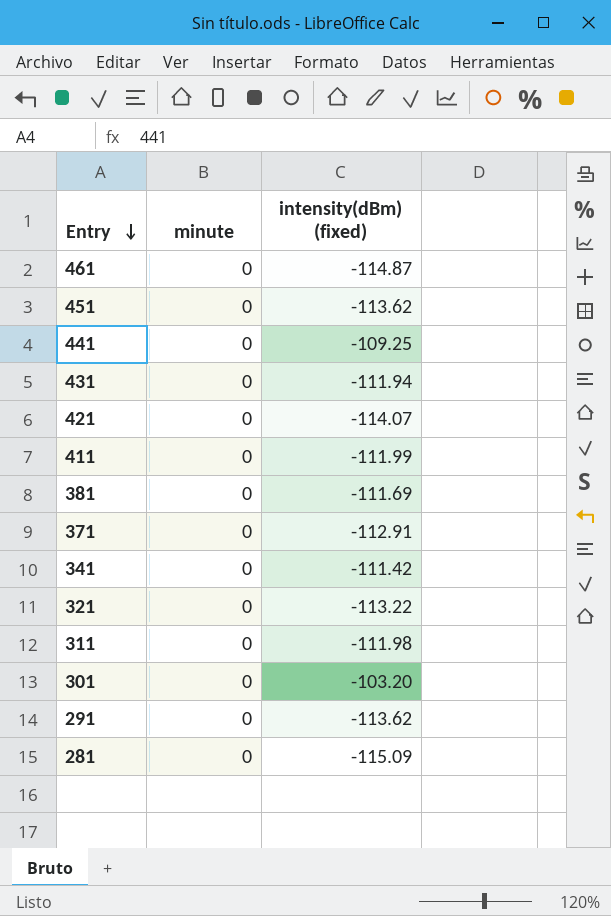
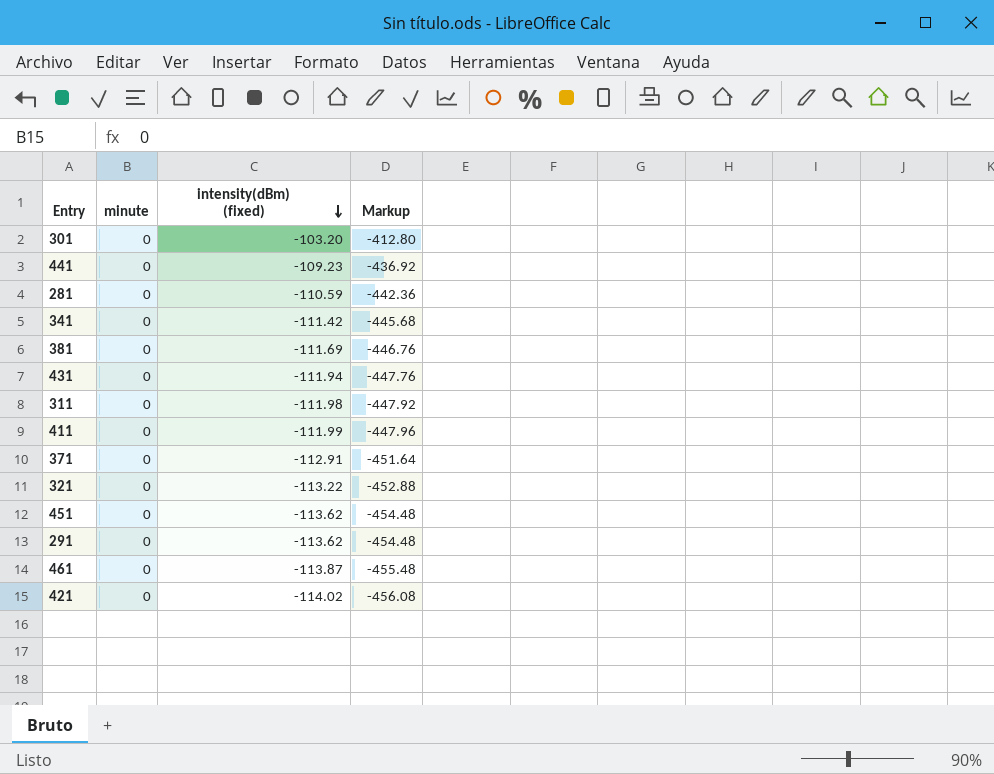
row order: Entry descending -> intensity(dBm) (fixed) descending
column Markup | formula: none -> [intensity(dBm) (fixed)] * 4
441 | intensity(dBm) (fixed): -109.25 -> -109.23
281 | intensity(dBm) (fixed): -115.09 -> -110.59
461 | intensity(dBm) (fixed): -114.87 -> -113.87
421 | intensity(dBm) (fixed): -114.07 -> -114.02

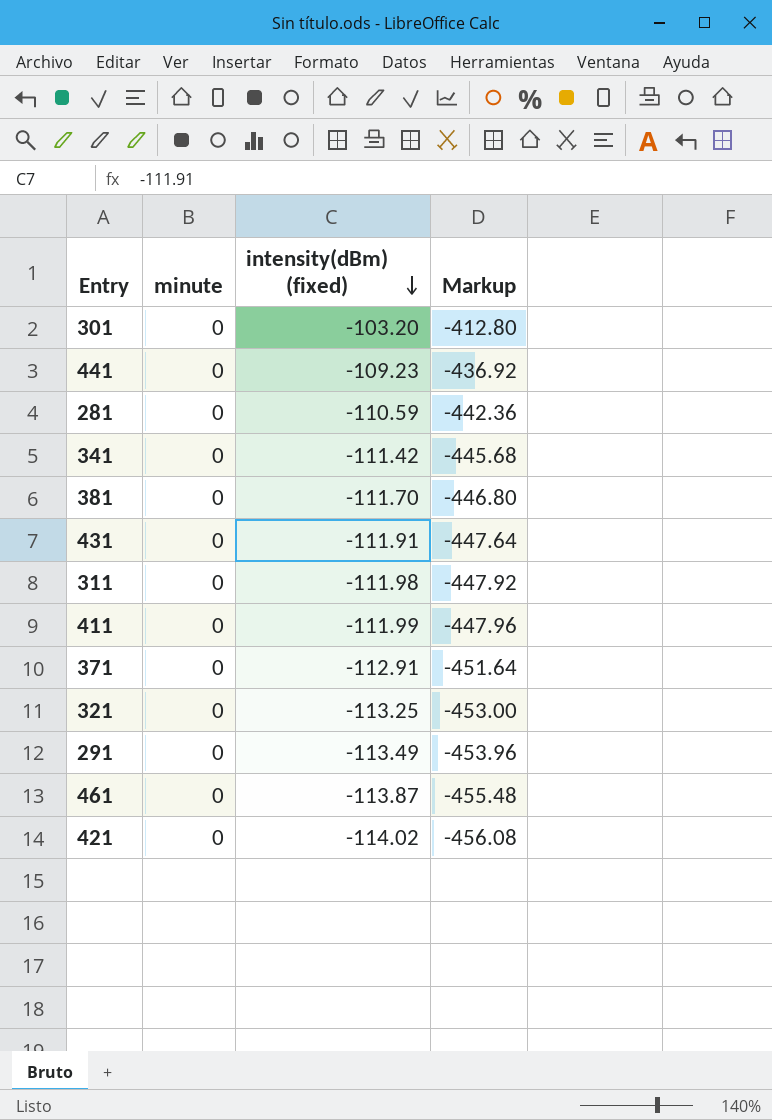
row 451: 0 | -113.62 | -454.48 -> none
381 | intensity(dBm) (fixed): -111.69 -> -111.70
381 | Markup: -446.76 -> -446.80
431 | intensity(dBm) (fixed): -111.94 -> -111.91
431 | Markup: -447.76 -> -447.64
321 | intensity(dBm) (fixed): -113.22 -> -113.25
321 | Markup: -452.88 -> -453.00
291 | intensity(dBm) (fixed): -113.62 -> -113.49
291 | Markup: -454.48 -> -453.96

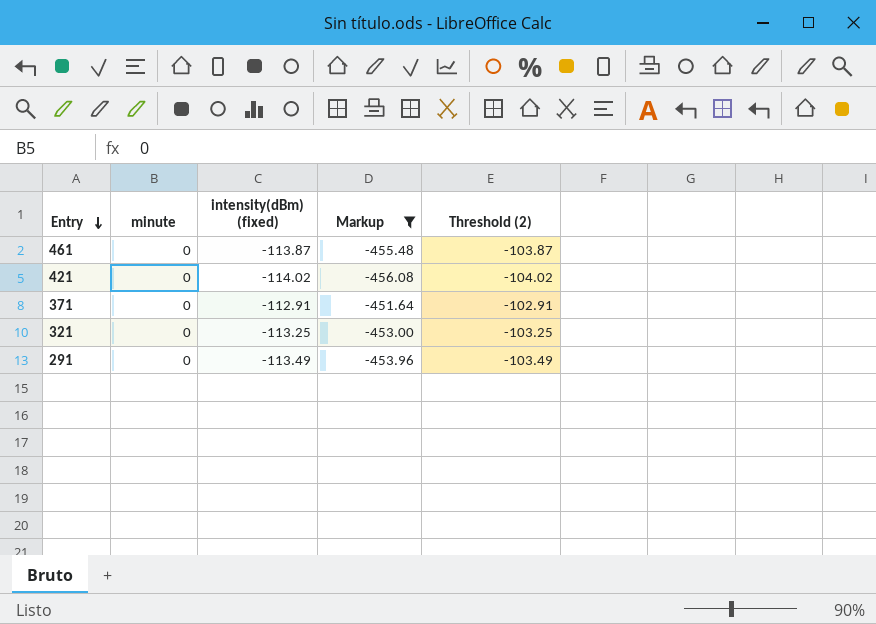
filter: none -> Markup <= -451.64
row order: intensity(dBm) (fixed) descending -> Entry descending
column Threshold (2) | formula: none -> [intensity(dBm) (fixed)] + 10

